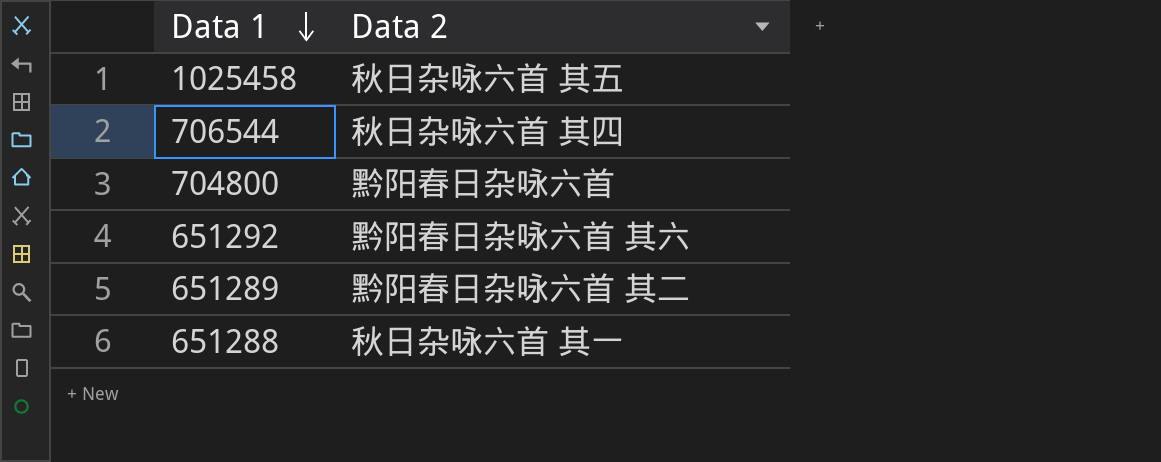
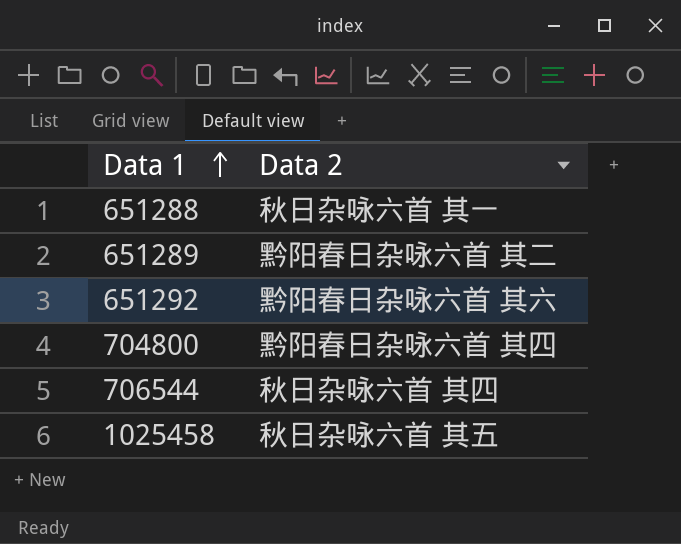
row order: Data 1 descending -> Data 1 ascending
704800 | Data 2: 黔阳春日杂咏六首 -> 黔阳春日杂咏六首 其四

